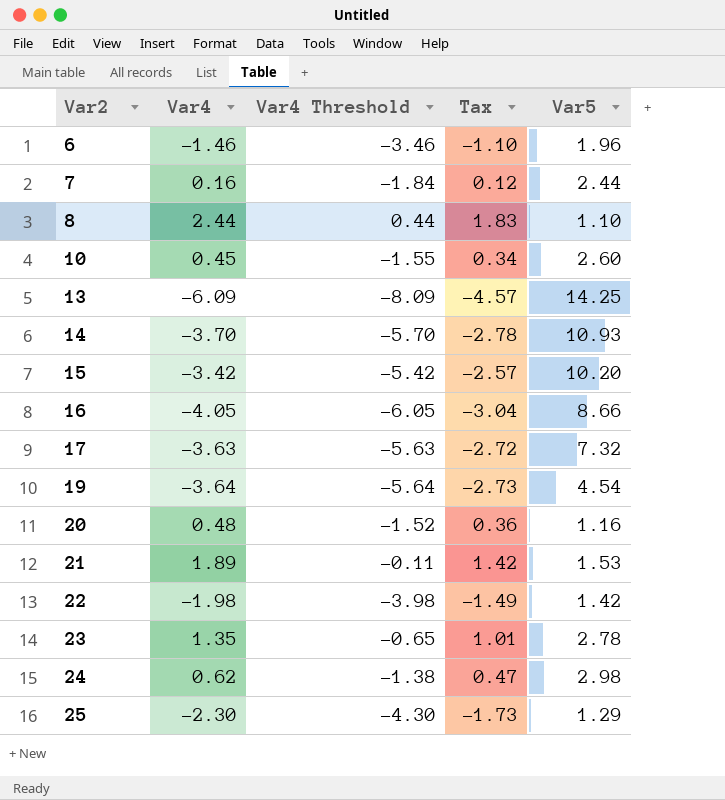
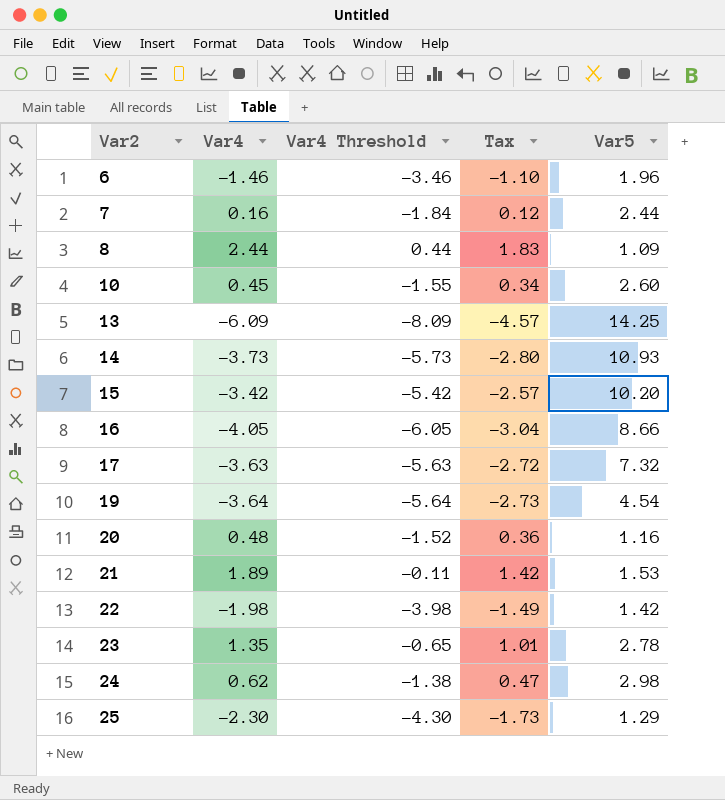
8 | Var5: 1.10 -> 1.09
14 | Var4: -3.70 -> -3.73
14 | Var4 Threshold: -5.70 -> -5.73
14 | Tax: -2.78 -> -2.80

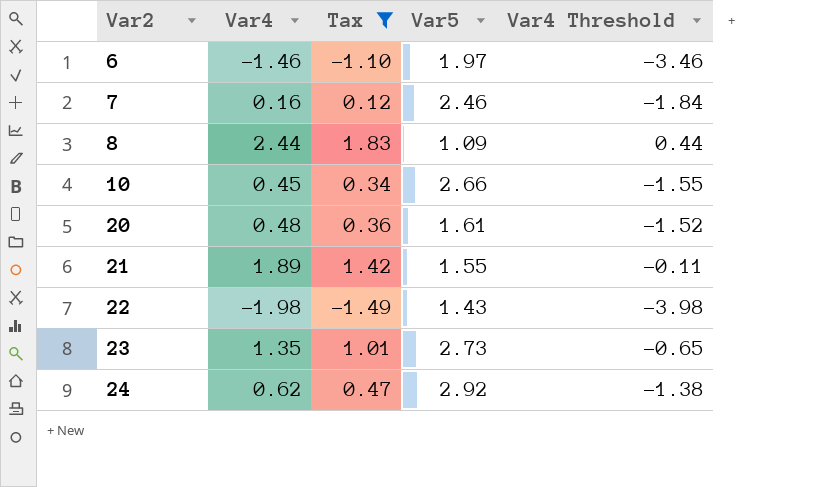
filter: none -> Tax >= -1.49
column Var4 Threshold | position: 3 -> 5
6 | Var5: 1.96 -> 1.97
7 | Var5: 2.44 -> 2.46
10 | Var5: 2.60 -> 2.66
20 | Var5: 1.16 -> 1.61
21 | Var5: 1.53 -> 1.55
22 | Var5: 1.42 -> 1.43
23 | Var5: 2.78 -> 2.73
24 | Var5: 2.98 -> 2.92

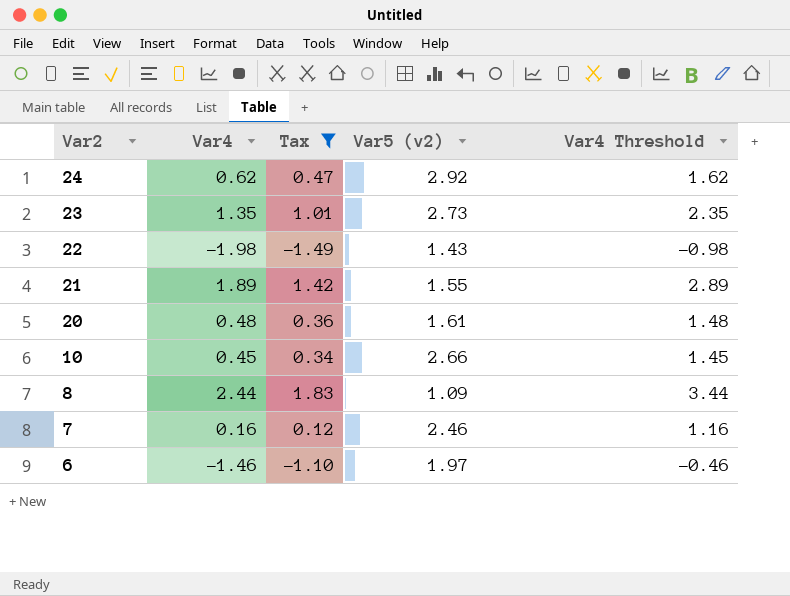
row order: Var2 ascending -> Var2 descending
column name: Var5 -> Var5 (v2)
column Var4 Threshold | formula: [Var4] - 2 -> [Var4] + 1

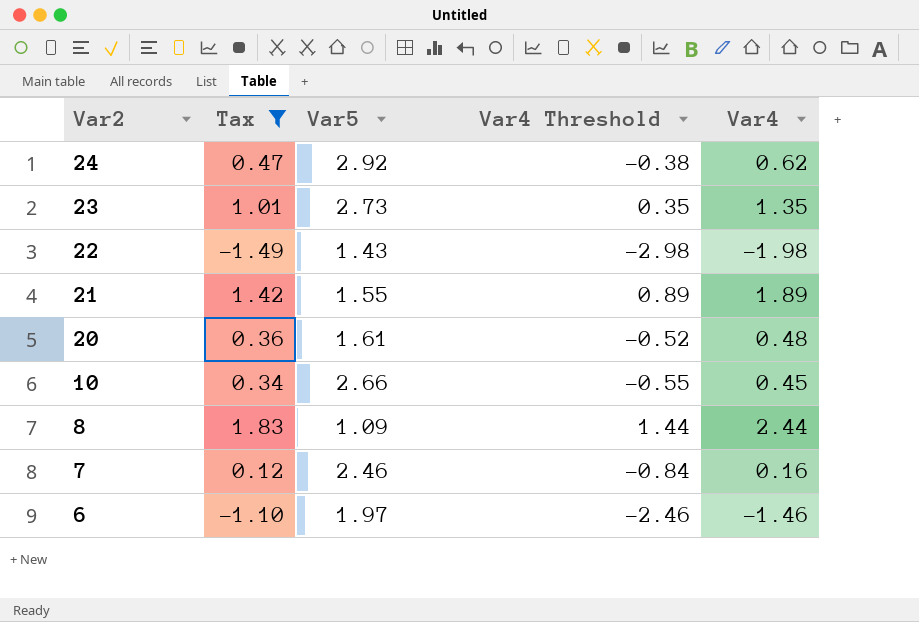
column name: Var5 (v2) -> Var5
column Var4 Threshold | formula: [Var4] + 1 -> [Var4] - 1
column Var4 | position: 2 -> 5

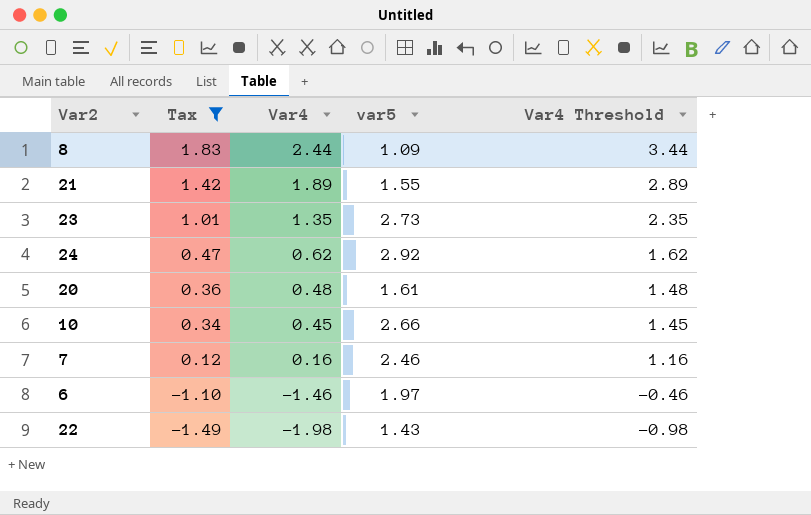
row order: Var2 descending -> Tax descending
column Var4 | position: 5 -> 3
column name: Var5 -> var5
column Var4 Threshold | formula: [Var4] - 1 -> [Var4] + 1

